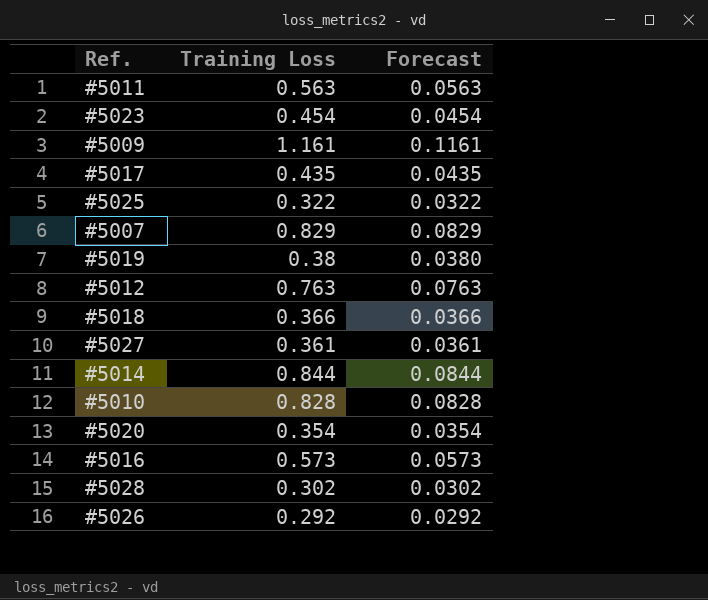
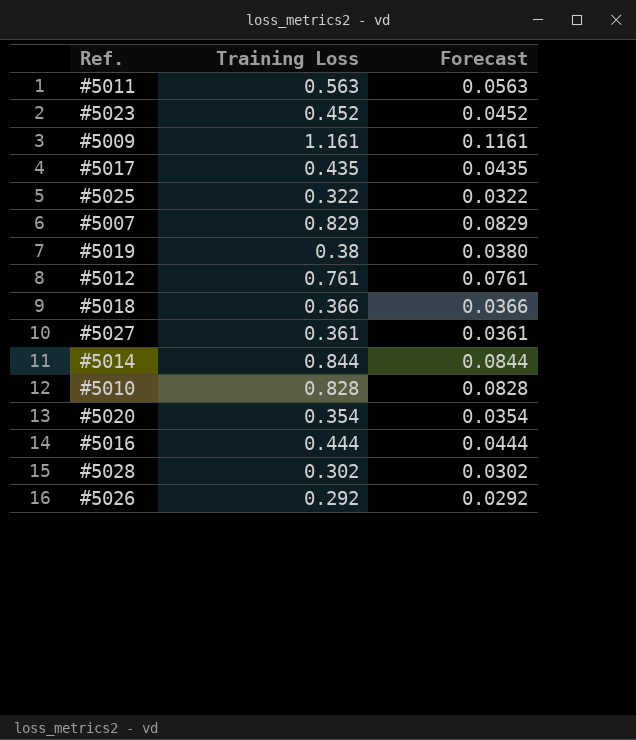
#5023 | Training Loss: 0.454 -> 0.452
#5023 | Forecast: 0.0454 -> 0.0452
#5012 | Training Loss: 0.763 -> 0.761
#5012 | Forecast: 0.0763 -> 0.0761
#5016 | Training Loss: 0.573 -> 0.444
#5016 | Forecast: 0.0573 -> 0.0444

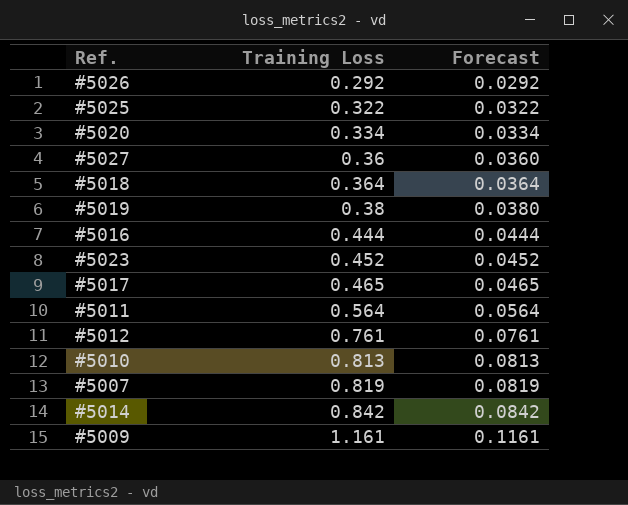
row order: none -> Training Loss ascending
row #5028: 0.302 | 0.0302 -> none
#5020 | Training Loss: 0.354 -> 0.334
#5020 | Forecast: 0.0354 -> 0.0334
#5027 | Training Loss: 0.361 -> 0.36
#5027 | Forecast: 0.0361 -> 0.0360
#5018 | Training Loss: 0.366 -> 0.364
#5018 | Forecast: 0.0366 -> 0.0364
#5017 | Training Loss: 0.435 -> 0.465
#5017 | Forecast: 0.0435 -> 0.0465
#5011 | Training Loss: 0.563 -> 0.564
#5011 | Forecast: 0.0563 -> 0.0564
#5010 | Training Loss: 0.828 -> 0.813
#5010 | Forecast: 0.0828 -> 0.0813
#5007 | Training Loss: 0.829 -> 0.819
#5007 | Forecast: 0.0829 -> 0.0819
#5014 | Training Loss: 0.844 -> 0.842
#5014 | Forecast: 0.0844 -> 0.0842

